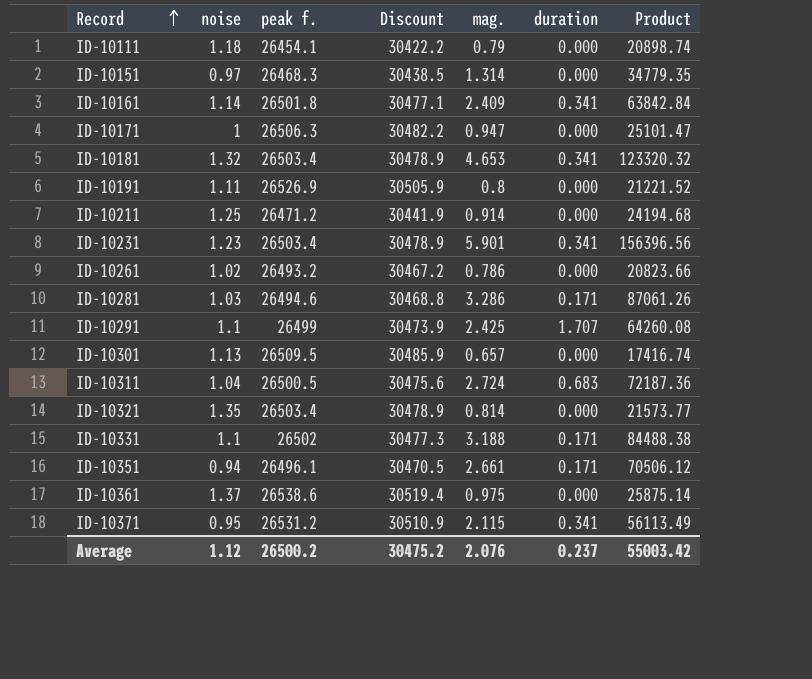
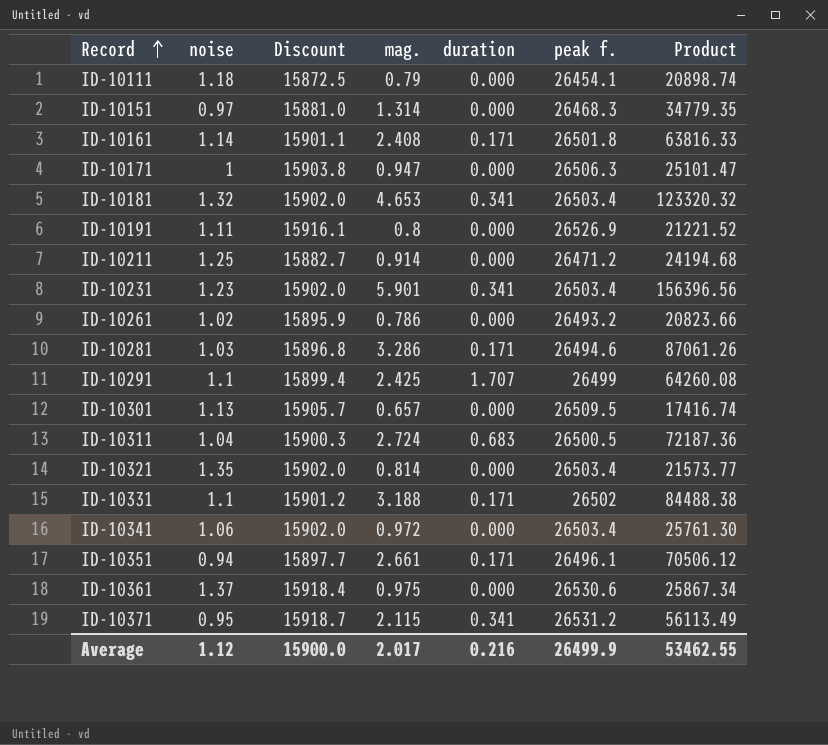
column Discount | formula: [peak f.] * 1.15 -> [peak f.] * 0.6
column peak f. | position: 3 -> 6
ID-10161 | mag.: 2.409 -> 2.408
ID-10161 | duration: 0.341 -> 0.171
ID-10161 | Product: 63842.84 -> 63816.33
row ID-10341: none -> 1.06 | 15902.0 | 0.972 | 0.000 | 26503.4 | 25761.30
ID-10361 | peak f.: 26538.6 -> 26530.6
ID-10361 | Product: 25875.14 -> 25867.34
Average | Discount: 30475.2 -> 15900.0
Average | mag.: 2.076 -> 2.017
Average | duration: 0.237 -> 0.216
Average | peak f.: 26500.2 -> 26499.9
Average | Product: 55003.42 -> 53462.55

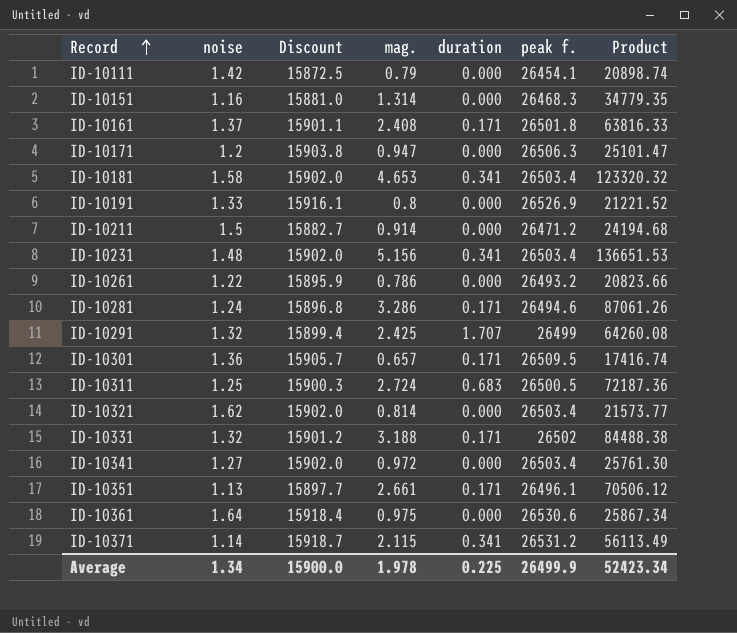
ID-10111 | noise: 1.18 -> 1.42
ID-10151 | noise: 0.97 -> 1.16
ID-10161 | noise: 1.14 -> 1.37
ID-10171 | noise: 1 -> 1.2
ID-10181 | noise: 1.32 -> 1.58
ID-10191 | noise: 1.11 -> 1.33
ID-10211 | noise: 1.25 -> 1.5
ID-10231 | noise: 1.23 -> 1.48
ID-10231 | mag.: 5.901 -> 5.156
ID-10231 | Product: 156396.56 -> 136651.53
ID-10261 | noise: 1.02 -> 1.22
ID-10281 | noise: 1.03 -> 1.24
ID-10291 | noise: 1.1 -> 1.32
ID-10301 | noise: 1.13 -> 1.36
ID-10301 | duration: 0.000 -> 0.171
ID-10311 | noise: 1.04 -> 1.25
ID-10321 | noise: 1.35 -> 1.62
ID-10331 | noise: 1.1 -> 1.32
ID-10341 | noise: 1.06 -> 1.27
ID-10351 | noise: 0.94 -> 1.13
ID-10361 | noise: 1.37 -> 1.64
ID-10371 | noise: 0.95 -> 1.14
Average | noise: 1.12 -> 1.34
Average | mag.: 2.017 -> 1.978
Average | duration: 0.216 -> 0.225
Average | Product: 53462.55 -> 52423.34

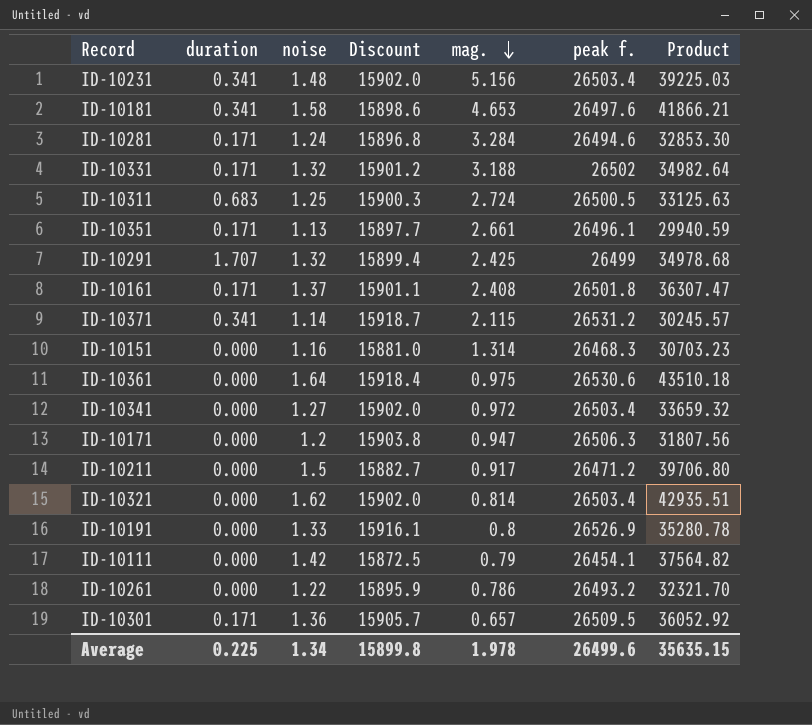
row order: Record ascending -> mag. descending
column duration | position: 5 -> 2
column Product | formula: [mag.] * [peak f.] -> [noise] * [peak f.]
ID-10181 | Discount: 15902.0 -> 15898.6
ID-10181 | peak f.: 26503.4 -> 26497.6
ID-10281 | mag.: 3.286 -> 3.284
ID-10211 | mag.: 0.914 -> 0.917
Average | Discount: 15900.0 -> 15899.8
Average | peak f.: 26499.9 -> 26499.6
Average | Product: 52423.34 -> 35635.15

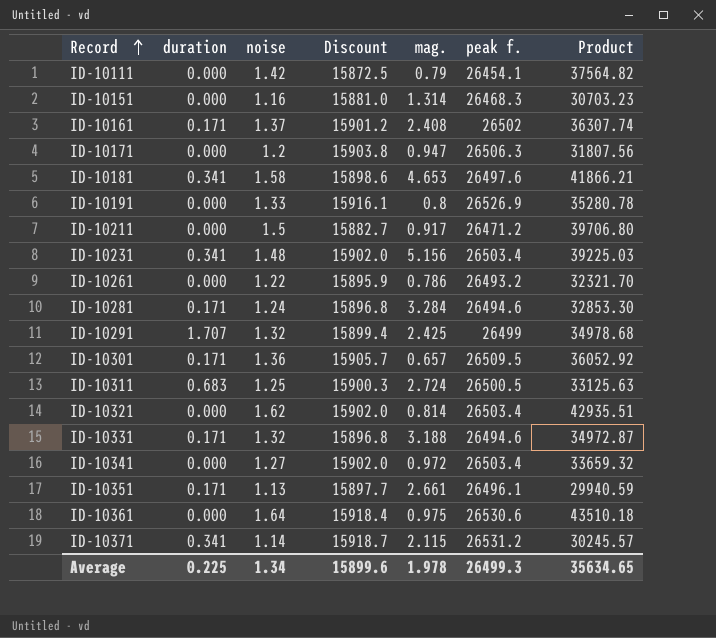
row order: mag. descending -> Record ascending
ID-10161 | Discount: 15901.1 -> 15901.2
ID-10161 | peak f.: 26501.8 -> 26502
ID-10161 | Product: 36307.47 -> 36307.74
ID-10331 | Discount: 15901.2 -> 15896.8
ID-10331 | peak f.: 26502 -> 26494.6
ID-10331 | Product: 34982.64 -> 34972.87
Average | Discount: 15899.8 -> 15899.6
Average | peak f.: 26499.6 -> 26499.3
Average | Product: 35635.15 -> 35634.65

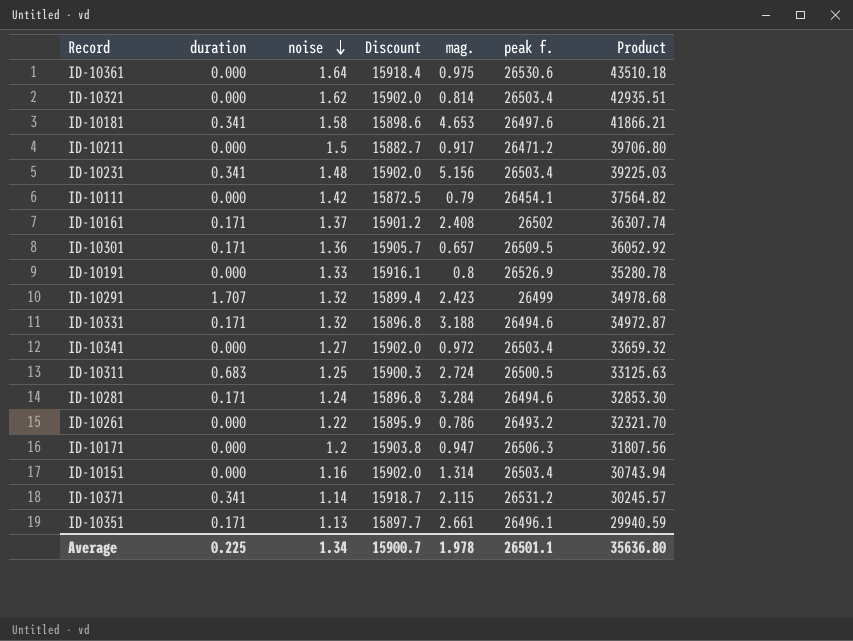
row order: Record ascending -> noise descending
ID-10291 | mag.: 2.425 -> 2.423
ID-10151 | Discount: 15881.0 -> 15902.0
ID-10151 | peak f.: 26468.3 -> 26503.4
ID-10151 | Product: 30703.23 -> 30743.94
Average | Discount: 15899.6 -> 15900.7
Average | peak f.: 26499.3 -> 26501.1
Average | Product: 35634.65 -> 35636.80

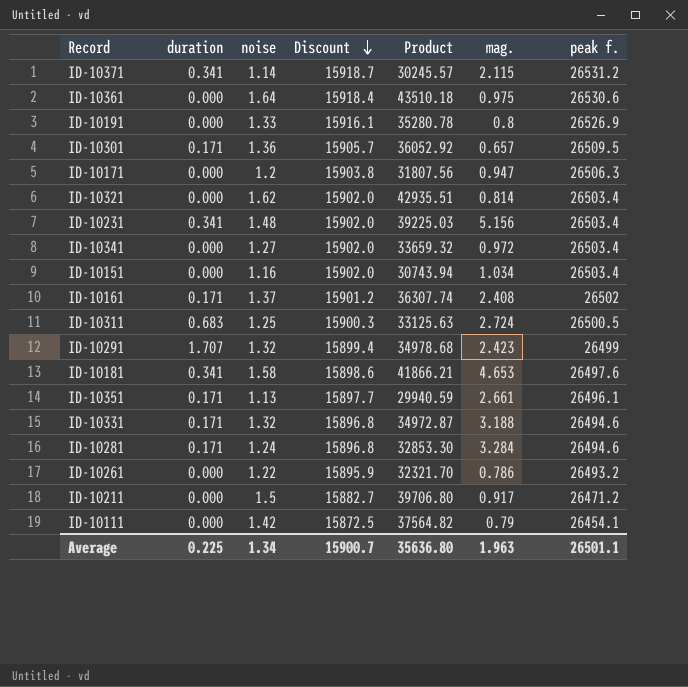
row order: noise descending -> Discount descending
column Product | position: 7 -> 5
ID-10151 | mag.: 1.314 -> 1.034
Average | mag.: 1.978 -> 1.963

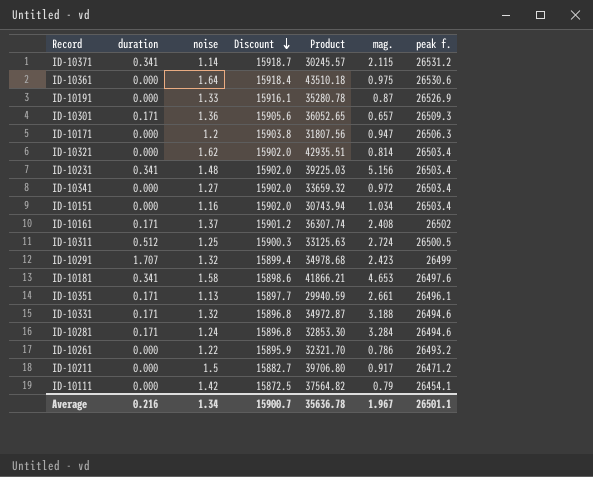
ID-10191 | mag.: 0.8 -> 0.87
ID-10301 | Discount: 15905.7 -> 15905.6
ID-10301 | Product: 36052.92 -> 36052.65
ID-10301 | peak f.: 26509.5 -> 26509.3
ID-10311 | duration: 0.683 -> 0.512
Average | duration: 0.225 -> 0.216
Average | Product: 35636.80 -> 35636.78
Average | mag.: 1.963 -> 1.967

